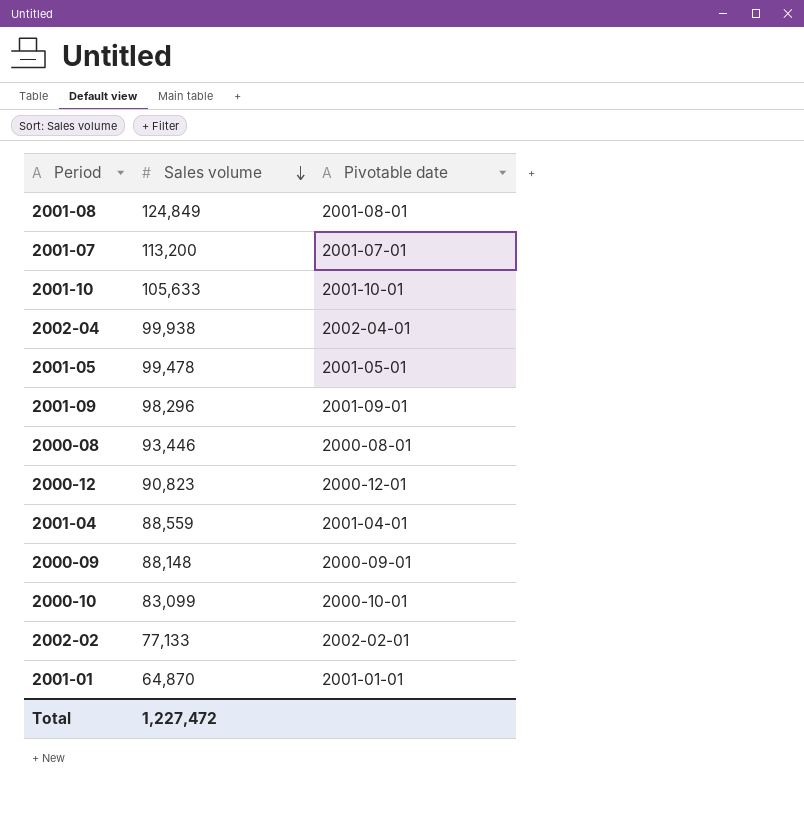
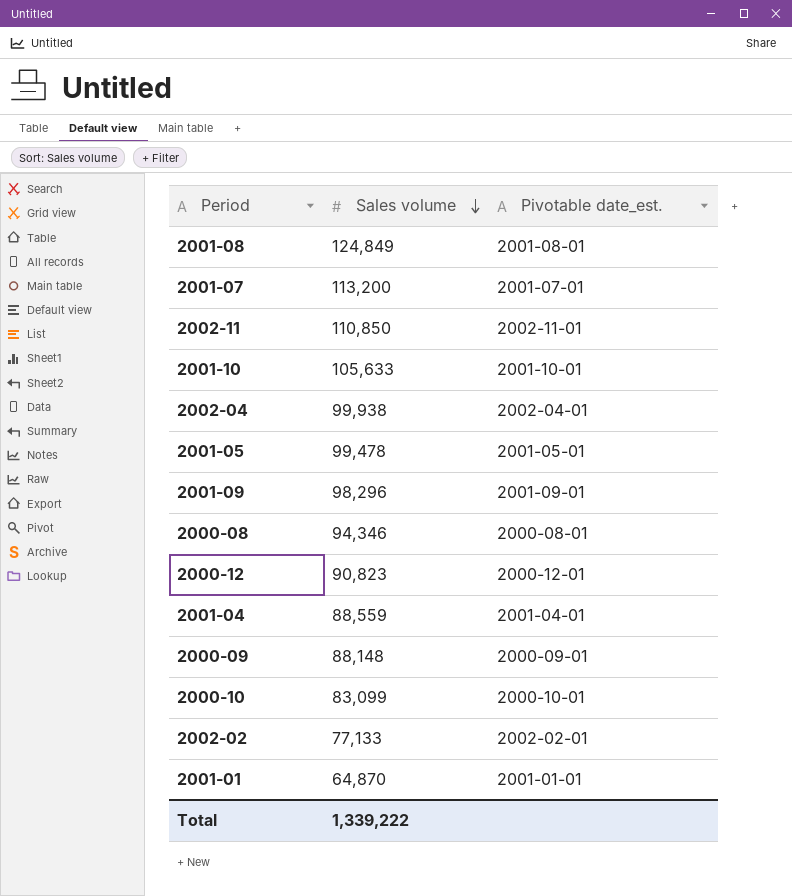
column name: Pivotable date -> Pivotable date_est.
row 2002-11: none -> 110,850 | 2002-11-01
2000-08 | Sales volume: 93,446 -> 94,346
Total | Sales volume: 1,227,472 -> 1,339,222

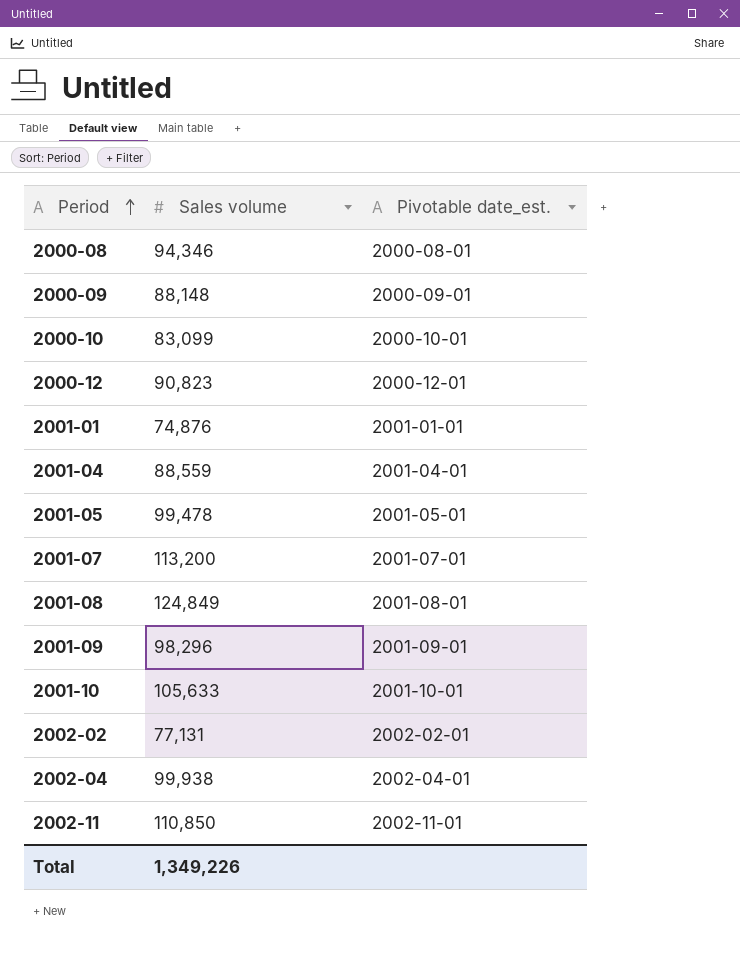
row order: Sales volume descending -> Period ascending
2001-01 | Sales volume: 64,870 -> 74,876
2002-02 | Sales volume: 77,133 -> 77,131
Total | Sales volume: 1,339,222 -> 1,349,226

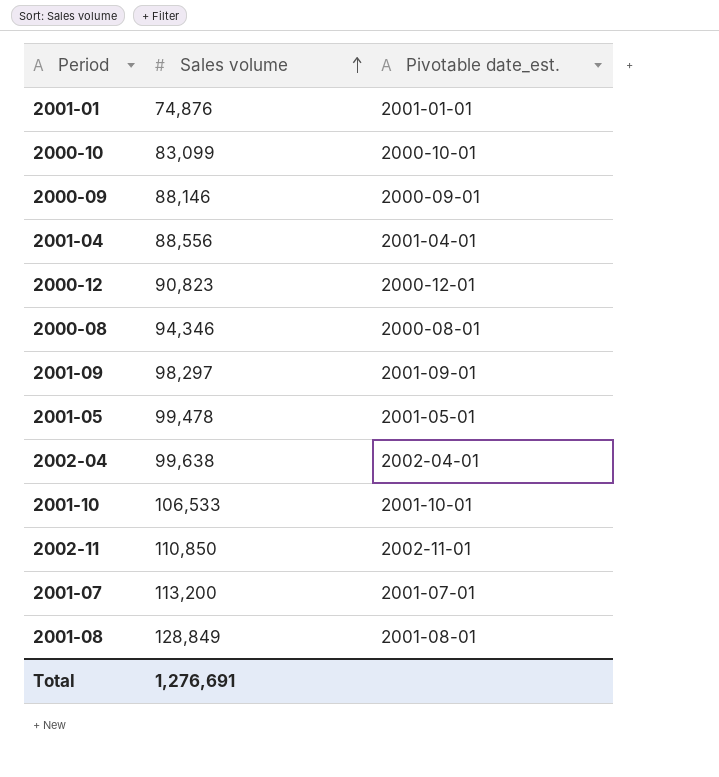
row order: Period ascending -> Sales volume ascending
row 2002-02: 77,131 | 2002-02-01 -> none
2000-09 | Sales volume: 88,148 -> 88,146
2001-04 | Sales volume: 88,559 -> 88,556
2001-09 | Sales volume: 98,296 -> 98,297
2002-04 | Sales volume: 99,938 -> 99,638
2001-10 | Sales volume: 105,633 -> 106,533
2001-08 | Sales volume: 124,849 -> 128,849
Total | Sales volume: 1,349,226 -> 1,276,691

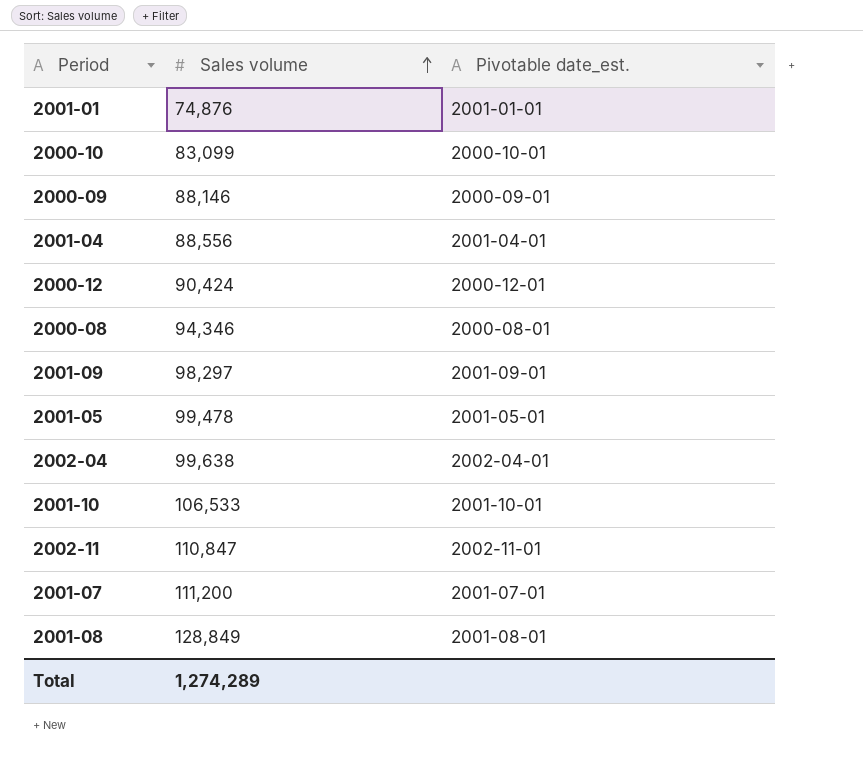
2000-12 | Sales volume: 90,823 -> 90,424
2002-11 | Sales volume: 110,850 -> 110,847
2001-07 | Sales volume: 113,200 -> 111,200
Total | Sales volume: 1,276,691 -> 1,274,289

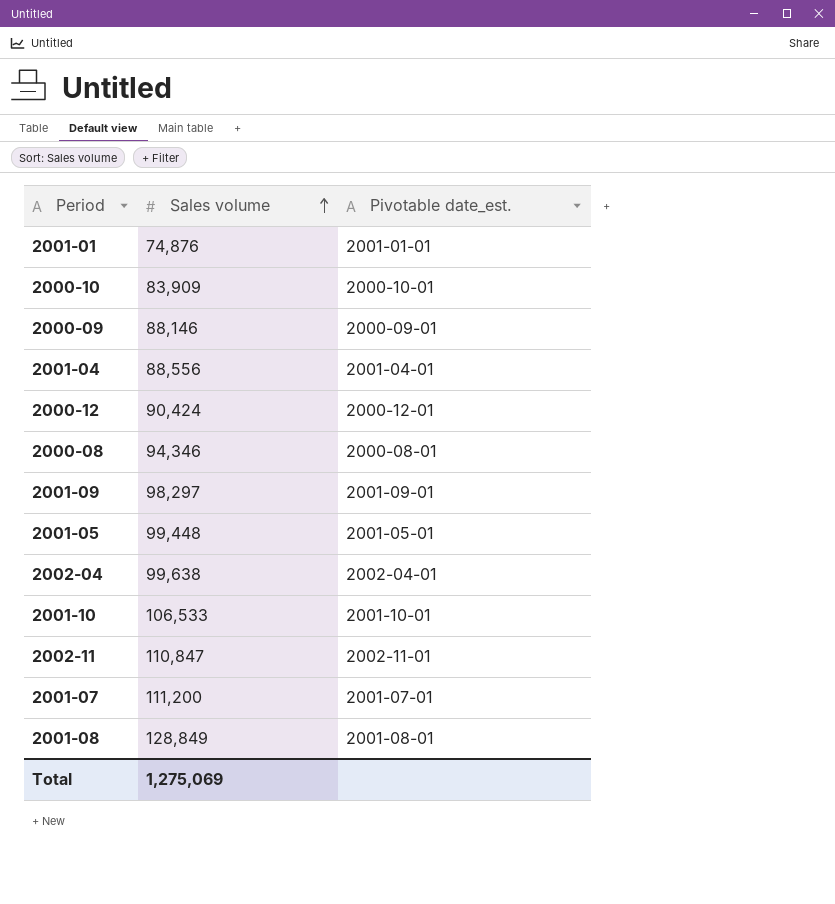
2000-10 | Sales volume: 83,099 -> 83,909
2001-05 | Sales volume: 99,478 -> 99,448
Total | Sales volume: 1,274,289 -> 1,275,069

